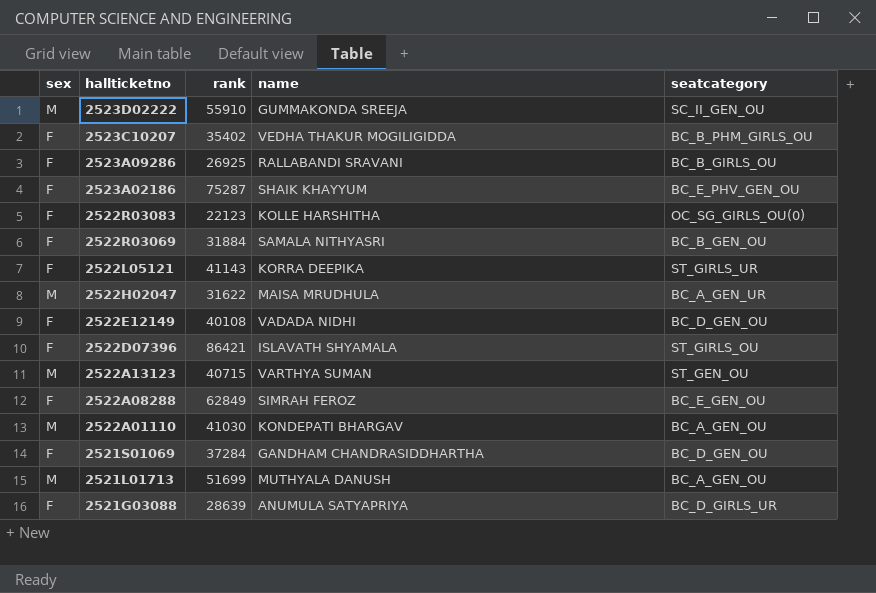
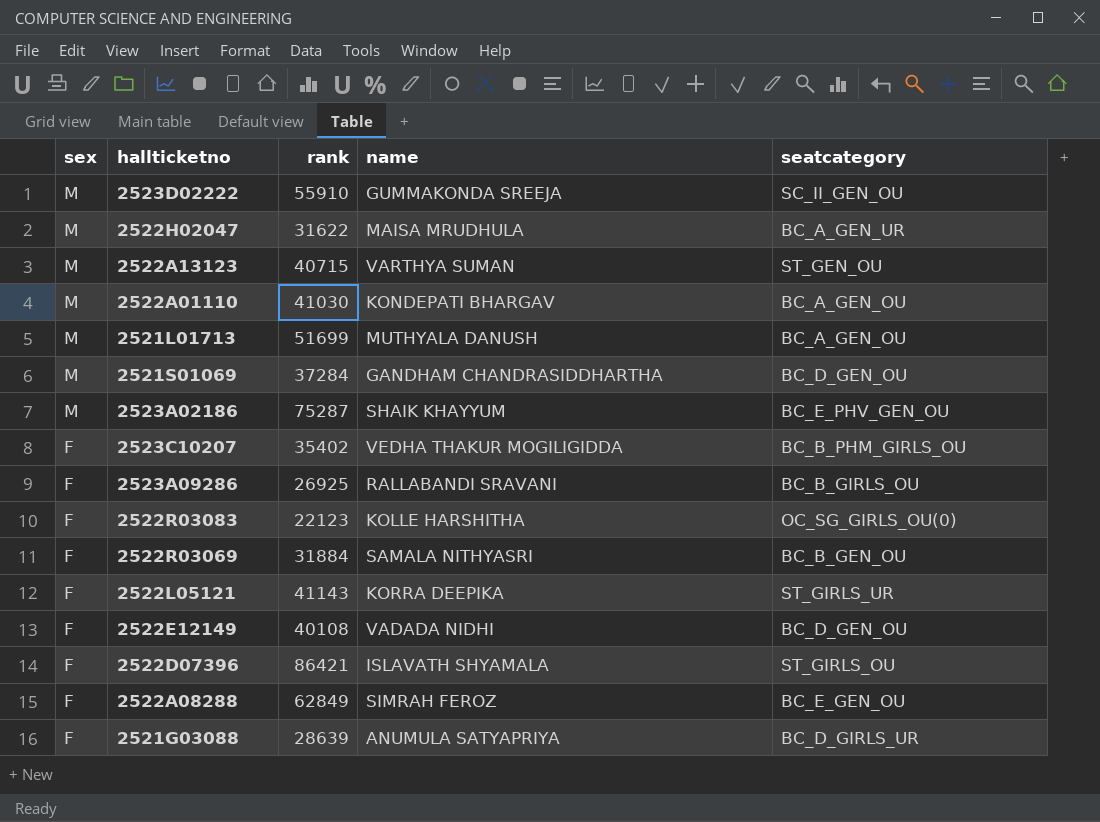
row order: hallticketno descending -> sex descending
2521S01069 | sex: F -> M
2523A02186 | sex: F -> M

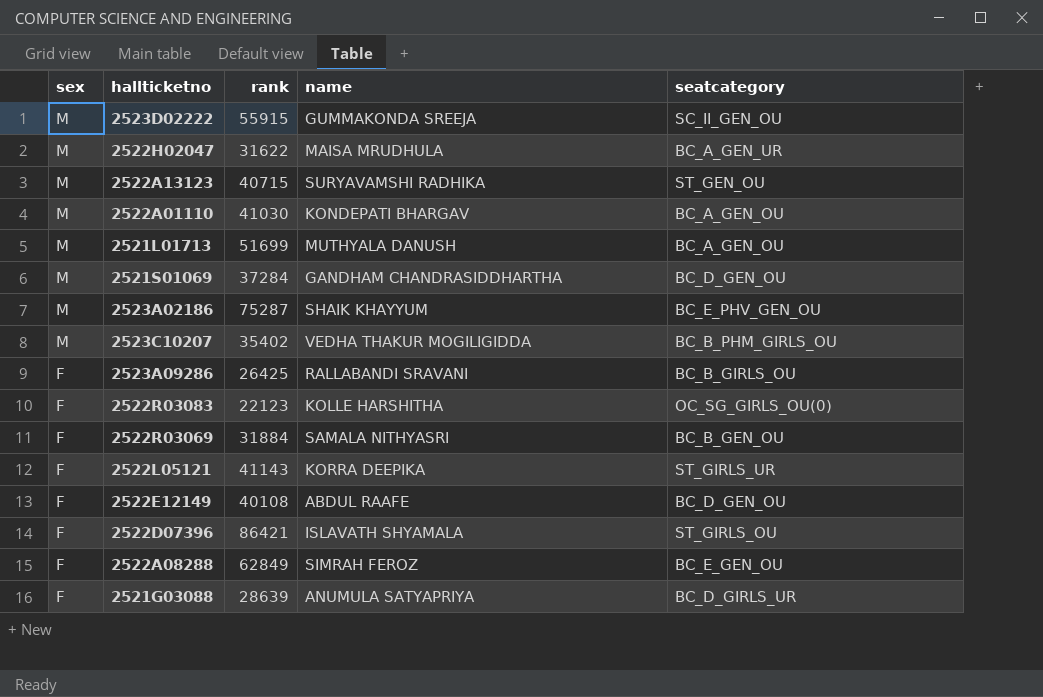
2523D02222 | rank: 55910 -> 55915
2522A13123 | name: VARTHYA SUMAN -> SURYAVAMSHI RADHIKA
2523C10207 | sex: F -> M
2523A09286 | rank: 26925 -> 26425
2522E12149 | name: VADADA NIDHI -> ABDUL RAAFE

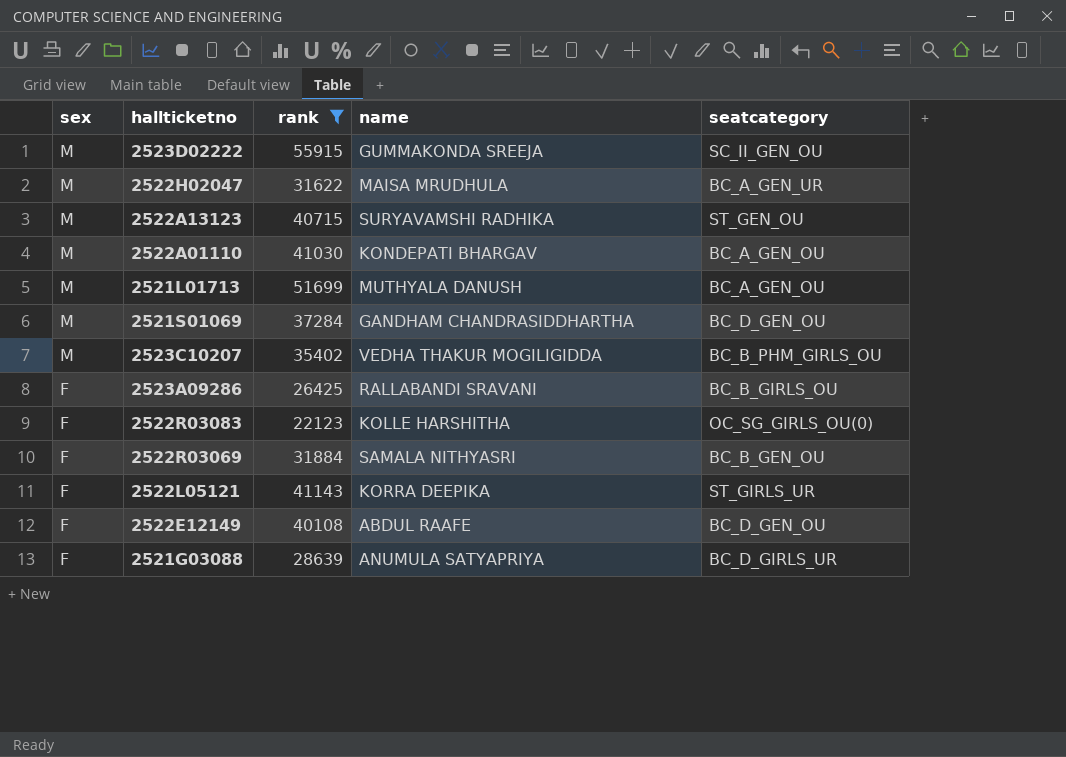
filter: none -> rank <= 55915

